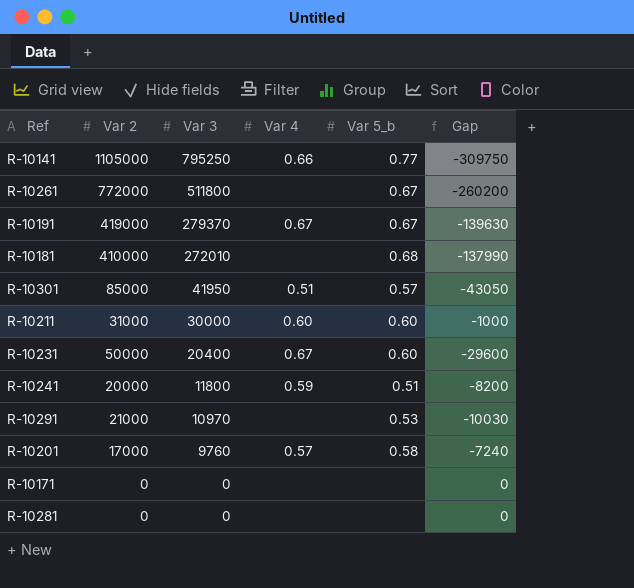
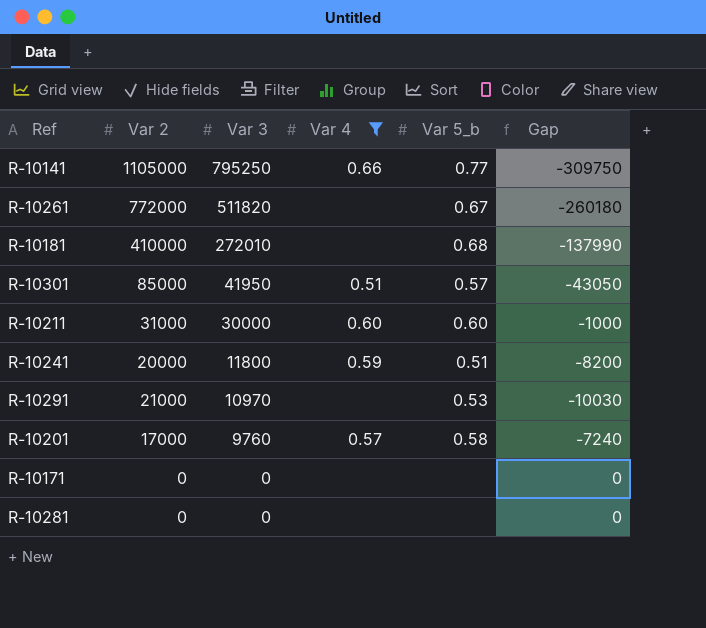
filter: none -> Var 4 != 0.67
R-10261 | Var 3: 511800 -> 511820
R-10261 | Gap: -260200 -> -260180

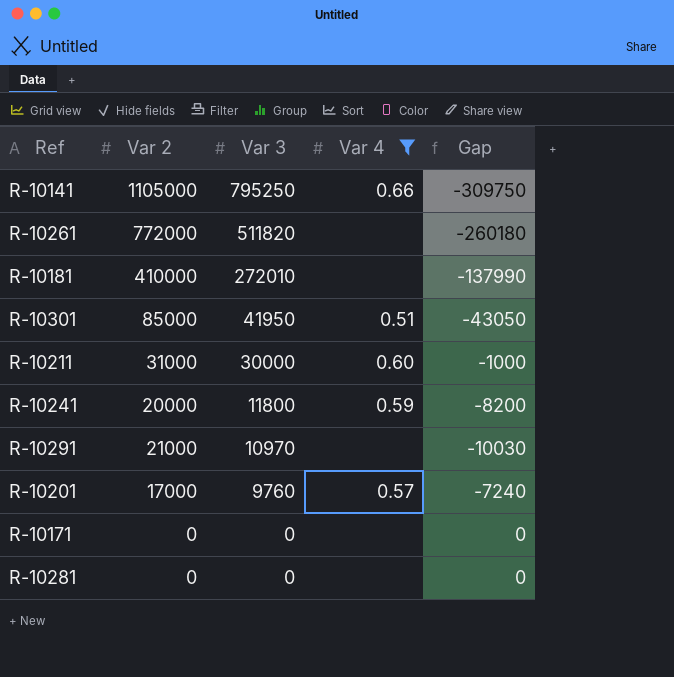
column Var 5_b | position: 5 -> none

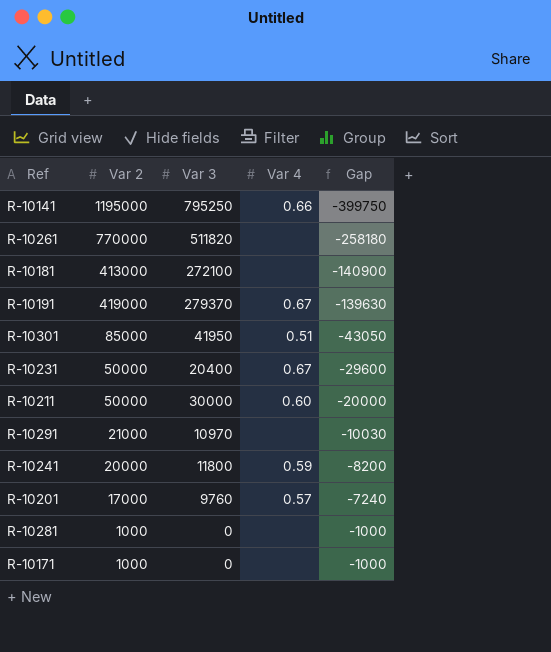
filter: Var 4 != 0.67 -> none
row order: Var 3 descending -> Gap ascending
R-10141 | Var 2: 1105000 -> 1195000
R-10141 | Gap: -309750 -> -399750
R-10261 | Var 2: 772000 -> 770000
R-10261 | Gap: -260180 -> -258180
R-10181 | Var 2: 410000 -> 413000
R-10181 | Var 3: 272010 -> 272100
R-10181 | Gap: -137990 -> -140900
R-10211 | Var 2: 31000 -> 50000
R-10211 | Gap: -1000 -> -20000
R-10281 | Var 2: 0 -> 1000
R-10281 | Gap: 0 -> -1000
R-10171 | Var 2: 0 -> 1000
R-10171 | Gap: 0 -> -1000

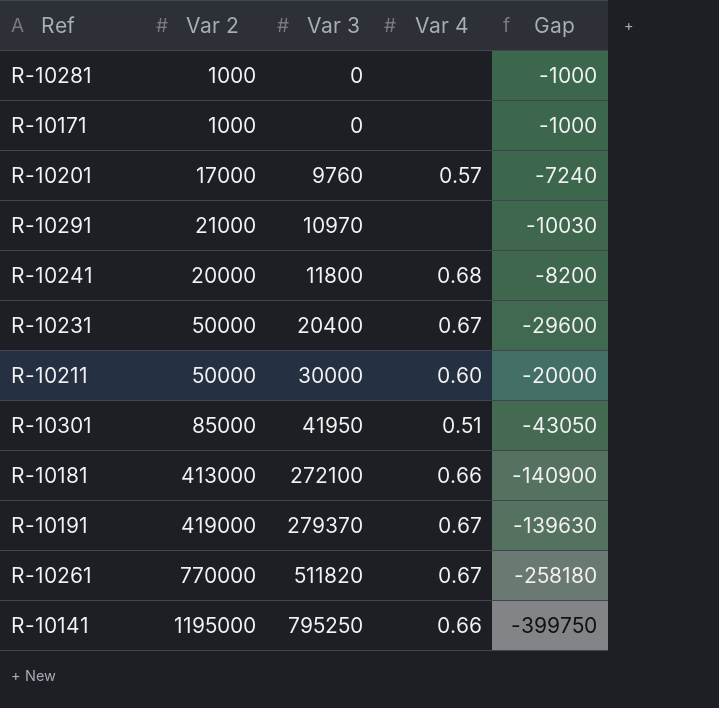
row order: Gap ascending -> Var 3 ascending
R-10241 | Var 4: 0.59 -> 0.68
R-10181 | Var 4: none -> 0.66
R-10261 | Var 4: none -> 0.67

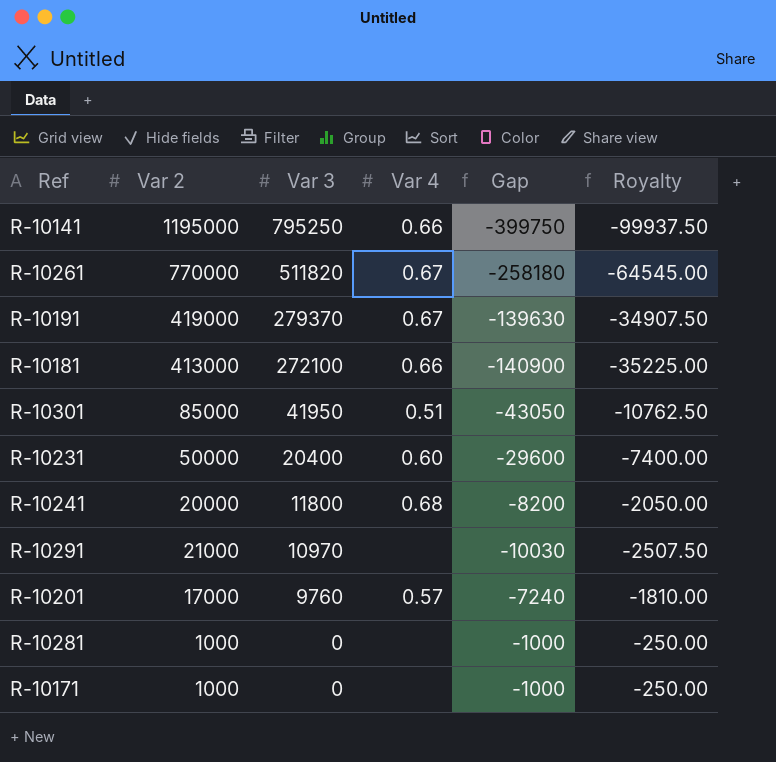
row order: Var 3 ascending -> Var 3 descending
column Royalty | formula: none -> [Gap] * 0.25
row R-10211: 50000 | 30000 | 0.60 | -20000 -> none
R-10231 | Var 4: 0.67 -> 0.60

